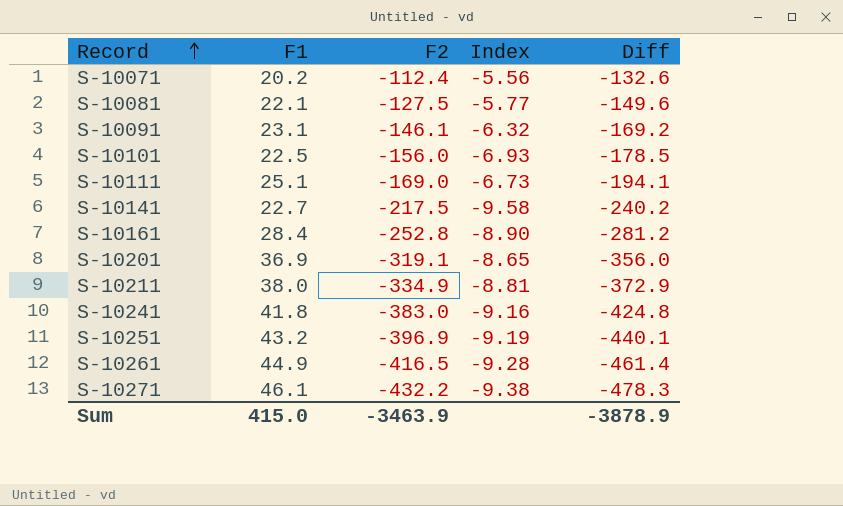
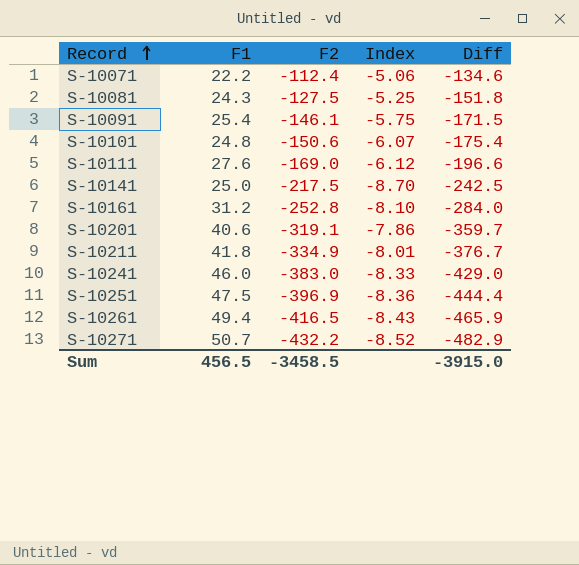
S-10071 | F1: 20.2 -> 22.2
S-10071 | Index: -5.56 -> -5.06
S-10071 | Diff: -132.6 -> -134.6
S-10081 | F1: 22.1 -> 24.3
S-10081 | Index: -5.77 -> -5.25
S-10081 | Diff: -149.6 -> -151.8
S-10091 | F1: 23.1 -> 25.4
S-10091 | Index: -6.32 -> -5.75
S-10091 | Diff: -169.2 -> -171.5
S-10101 | F1: 22.5 -> 24.8
S-10101 | F2: -156.0 -> -150.6
S-10101 | Index: -6.93 -> -6.07
S-10101 | Diff: -178.5 -> -175.4
S-10111 | F1: 25.1 -> 27.6
S-10111 | Index: -6.73 -> -6.12
S-10111 | Diff: -194.1 -> -196.6
S-10141 | F1: 22.7 -> 25.0
S-10141 | Index: -9.58 -> -8.70
S-10141 | Diff: -240.2 -> -242.5
S-10161 | F1: 28.4 -> 31.2
S-10161 | Index: -8.90 -> -8.10
S-10161 | Diff: -281.2 -> -284.0
S-10201 | F1: 36.9 -> 40.6
S-10201 | Index: -8.65 -> -7.86
S-10201 | Diff: -356.0 -> -359.7
S-10211 | F1: 38.0 -> 41.8
S-10211 | Index: -8.81 -> -8.01
S-10211 | Diff: -372.9 -> -376.7
S-10241 | F1: 41.8 -> 46.0
S-10241 | Index: -9.16 -> -8.33
S-10241 | Diff: -424.8 -> -429.0
S-10251 | F1: 43.2 -> 47.5
S-10251 | Index: -9.19 -> -8.36
S-10251 | Diff: -440.1 -> -444.4
S-10261 | F1: 44.9 -> 49.4
S-10261 | Index: -9.28 -> -8.43
S-10261 | Diff: -461.4 -> -465.9
S-10271 | F1: 46.1 -> 50.7
S-10271 | Index: -9.38 -> -8.52
S-10271 | Diff: -478.3 -> -482.9
Sum | F1: 415.0 -> 456.5
Sum | F2: -3463.9 -> -3458.5
Sum | Diff: -3878.9 -> -3915.0

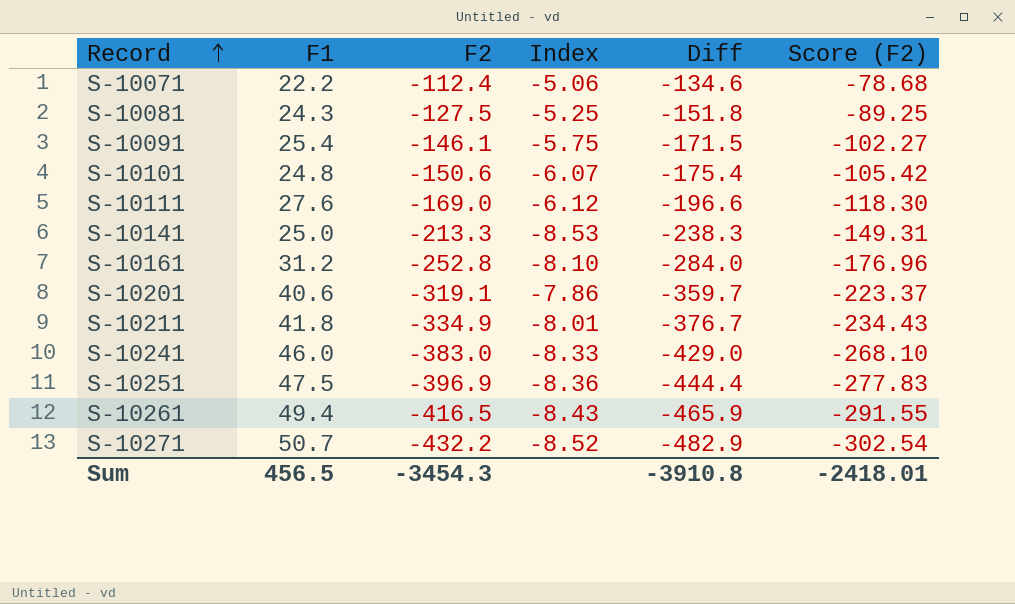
column Score (F2) | formula: none -> [F2] * 0.7
S-10141 | F2: -217.5 -> -213.3
S-10141 | Index: -8.70 -> -8.53
S-10141 | Diff: -242.5 -> -238.3
Sum | F2: -3458.5 -> -3454.3
Sum | Diff: -3915.0 -> -3910.8

